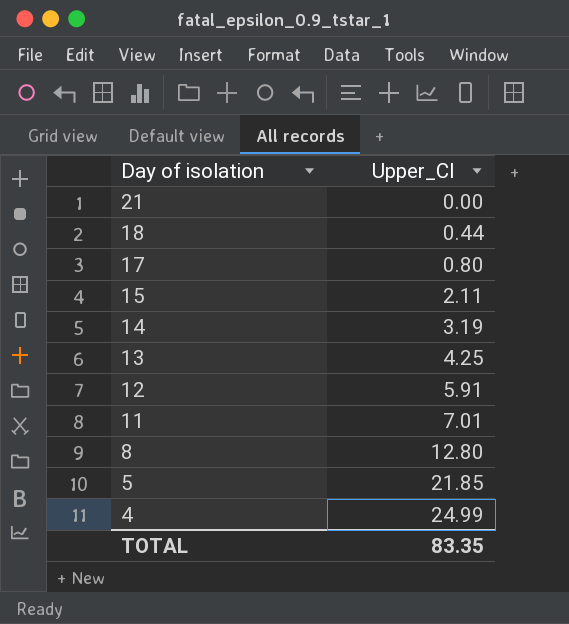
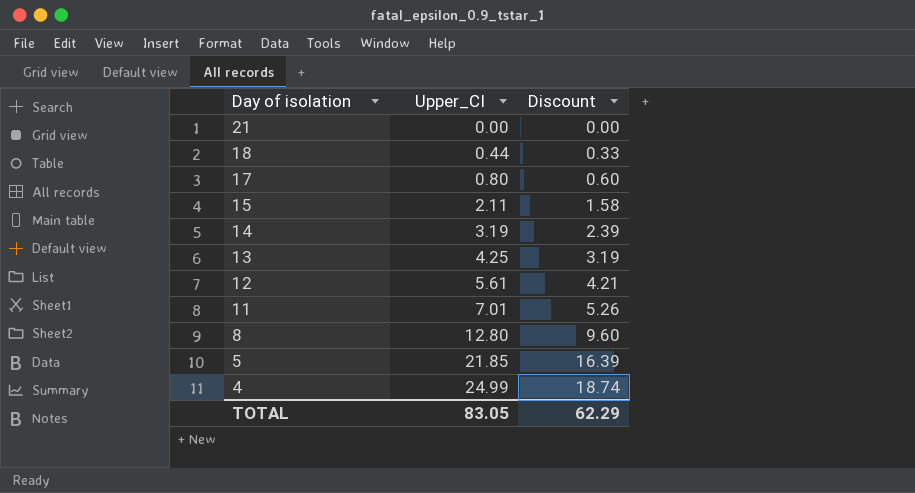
column Discount | formula: none -> [Upper_CI] * 0.75
12 | Upper_CI: 5.91 -> 5.61
TOTAL | Upper_CI: 83.35 -> 83.05

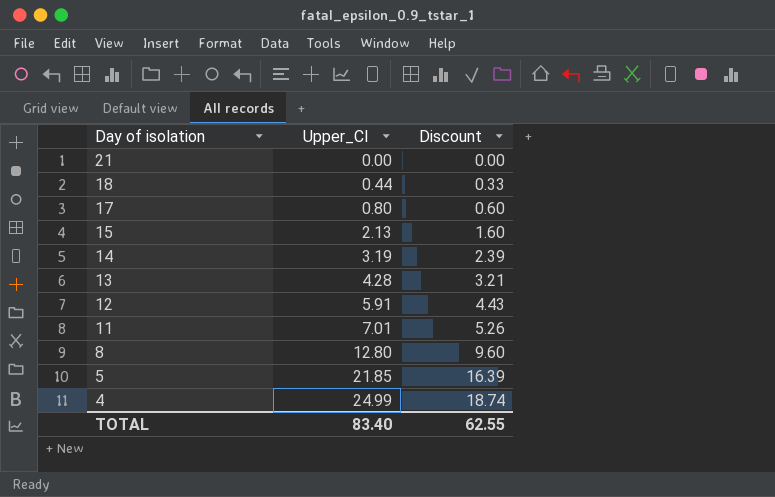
15 | Upper_CI: 2.11 -> 2.13
15 | Discount: 1.58 -> 1.60
13 | Upper_CI: 4.25 -> 4.28
13 | Discount: 3.19 -> 3.21
12 | Upper_CI: 5.61 -> 5.91
12 | Discount: 4.21 -> 4.43
TOTAL | Upper_CI: 83.05 -> 83.40
TOTAL | Discount: 62.29 -> 62.55

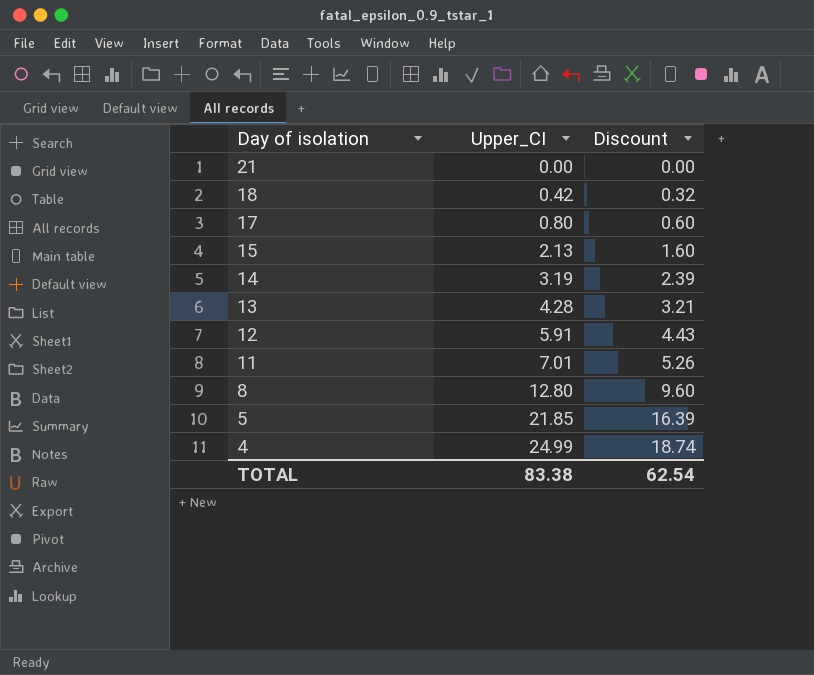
18 | Upper_CI: 0.44 -> 0.42
18 | Discount: 0.33 -> 0.32
TOTAL | Upper_CI: 83.40 -> 83.38
TOTAL | Discount: 62.55 -> 62.54

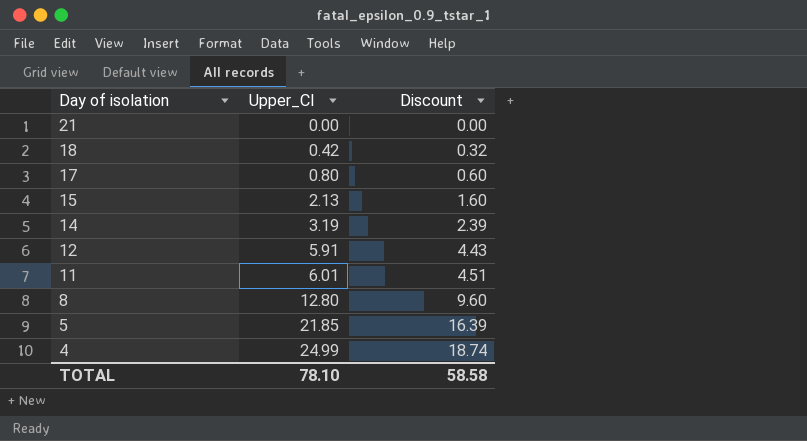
row 13: 4.28 | 3.21 -> none
11 | Upper_CI: 7.01 -> 6.01
11 | Discount: 5.26 -> 4.51
TOTAL | Upper_CI: 83.38 -> 78.10
TOTAL | Discount: 62.54 -> 58.58

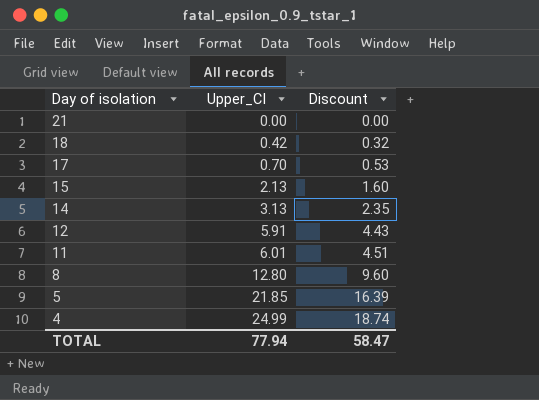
17 | Upper_CI: 0.80 -> 0.70
17 | Discount: 0.60 -> 0.53
14 | Upper_CI: 3.19 -> 3.13
14 | Discount: 2.39 -> 2.35
TOTAL | Upper_CI: 78.10 -> 77.94
TOTAL | Discount: 58.58 -> 58.47

